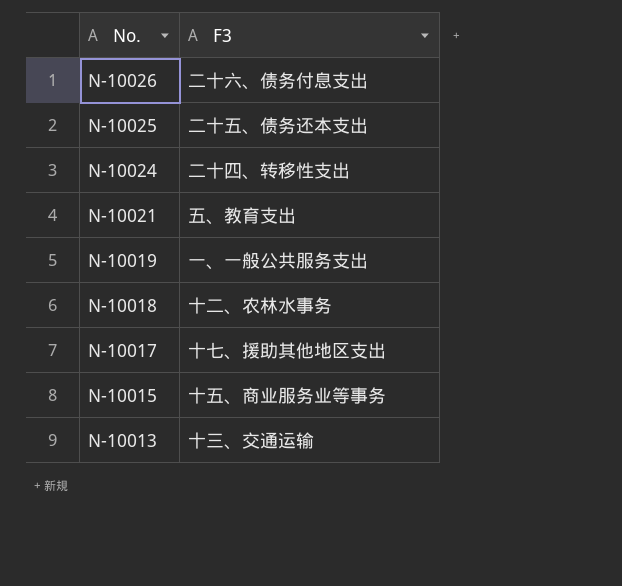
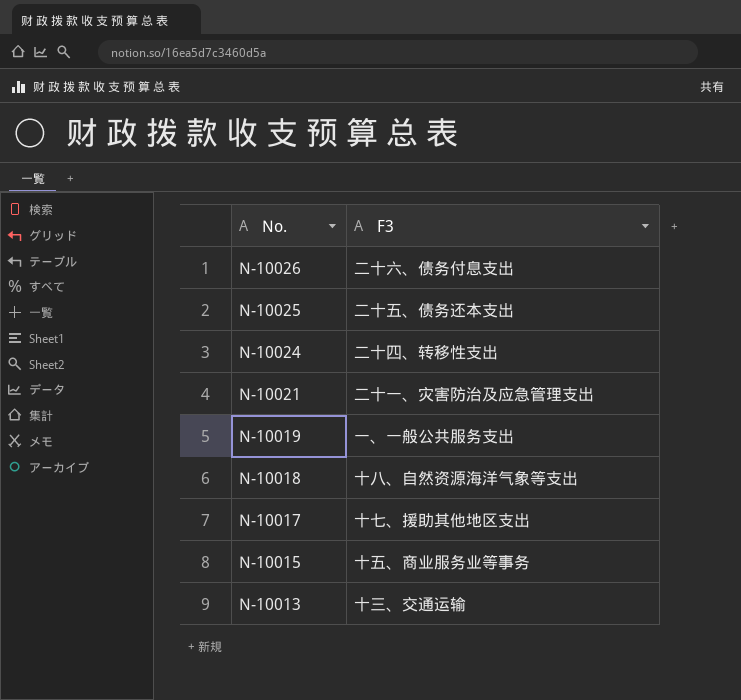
N-10021 | F3: 五、教育支出 -> 二十一、灾害防治及应急管理支出
N-10018 | F3: 十二、农林水事务 -> 十八、自然资源海洋气象等支出

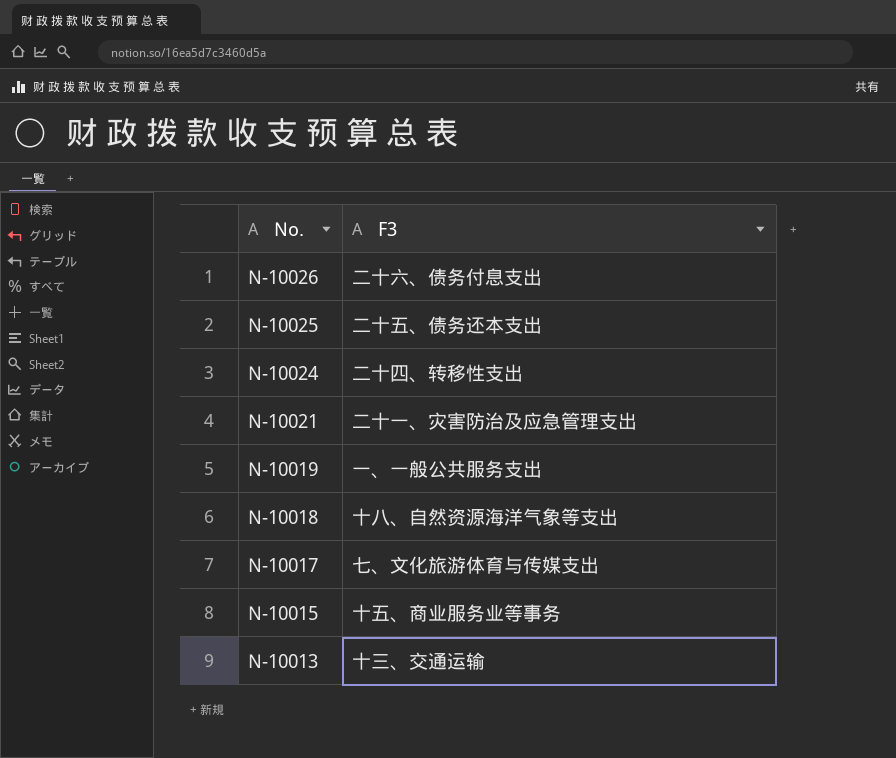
N-10017 | F3: 十七、援助其他地区支出 -> 七、文化旅游体育与传媒支出

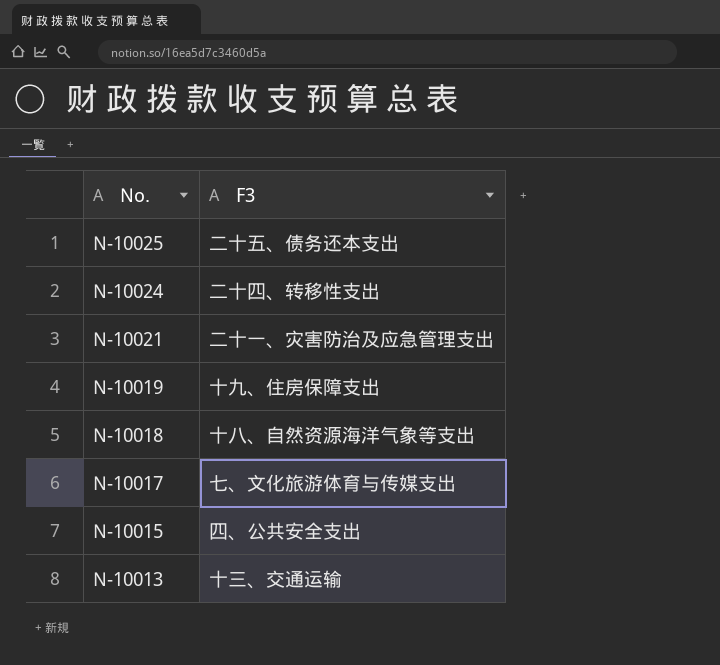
row N-10026: 二十六、债务付息支出 -> none
N-10019 | F3: 一、一般公共服务支出 -> 十九、住房保障支出
N-10015 | F3: 十五、商业服务业等事务 -> 四、公共安全支出

